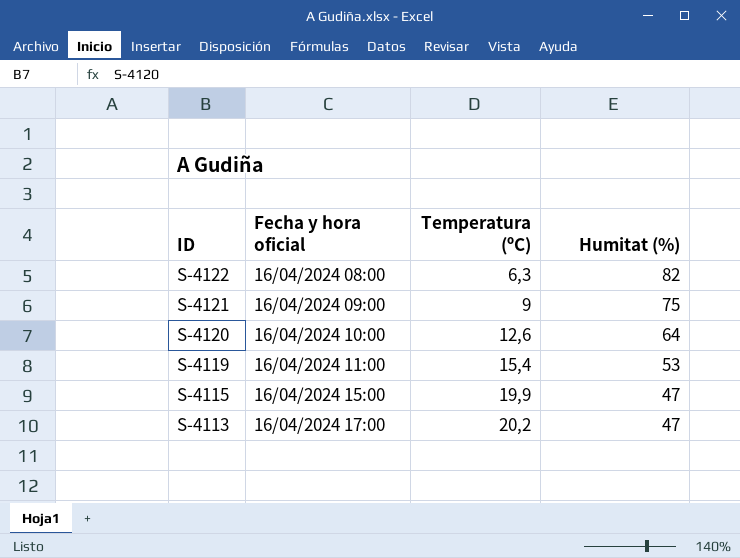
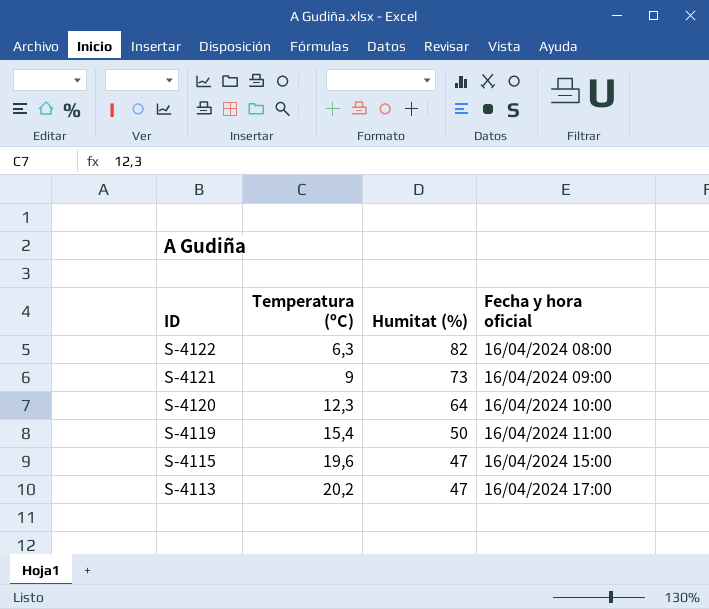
column Fecha y hora oficial | position: 2 -> 4
S-4121 | Humitat (%): 75 -> 73
S-4120 | Temperatura (ºC): 12,6 -> 12,3
S-4119 | Humitat (%): 53 -> 50
S-4115 | Temperatura (ºC): 19,9 -> 19,6

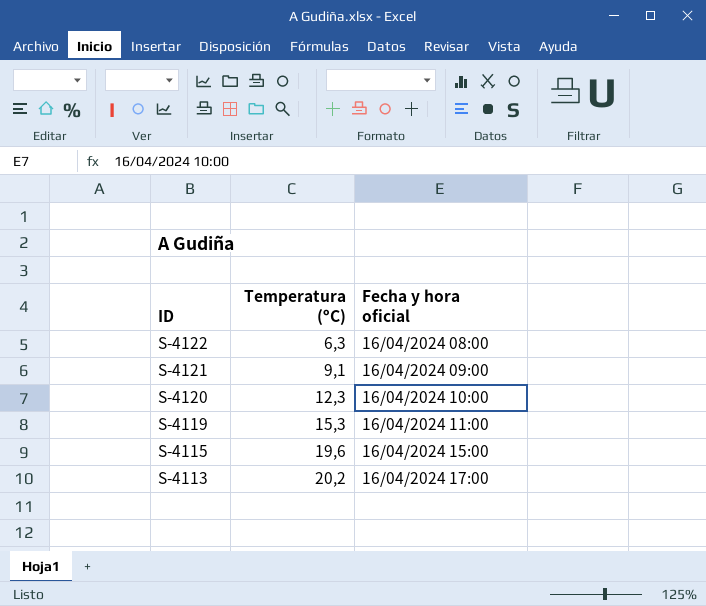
column Humitat (%) | position: 3 -> none
S-4121 | Temperatura (ºC): 9 -> 9,1
S-4119 | Temperatura (ºC): 15,4 -> 15,3

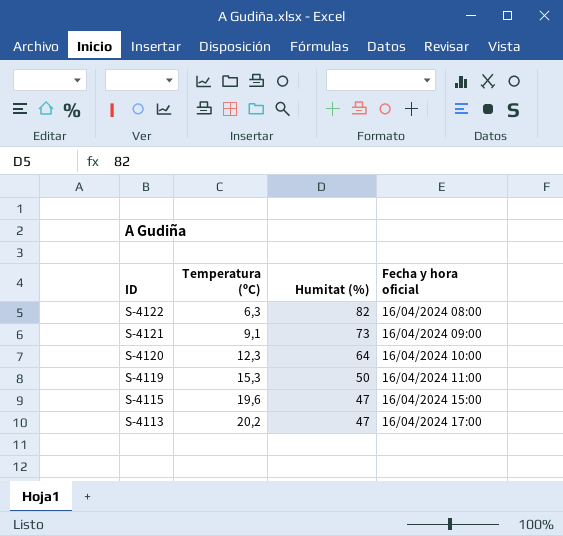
column Humitat (%) | position: none -> 3

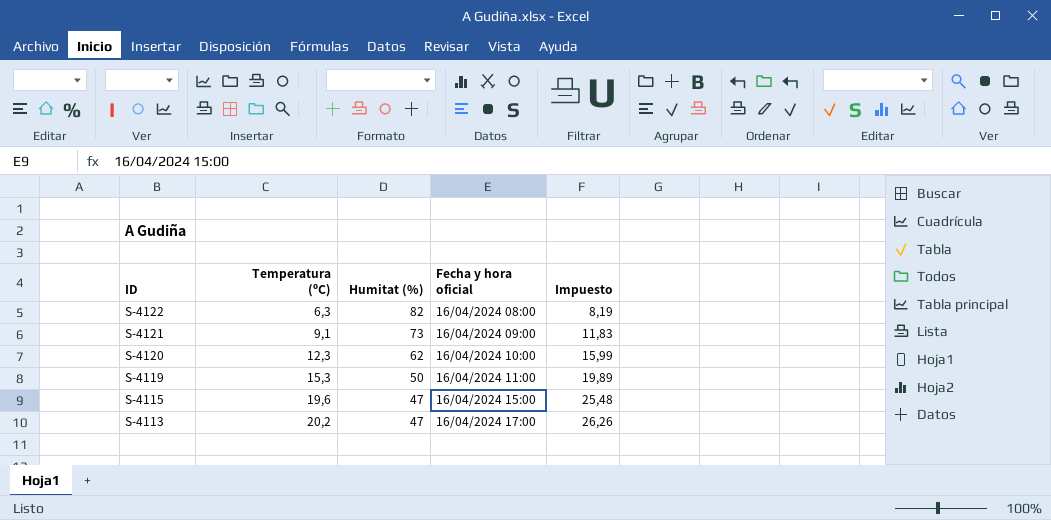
column Impuesto | formula: none -> [Temperatura (ºC)] * 1,3
S-4120 | Humitat (%): 64 -> 62

